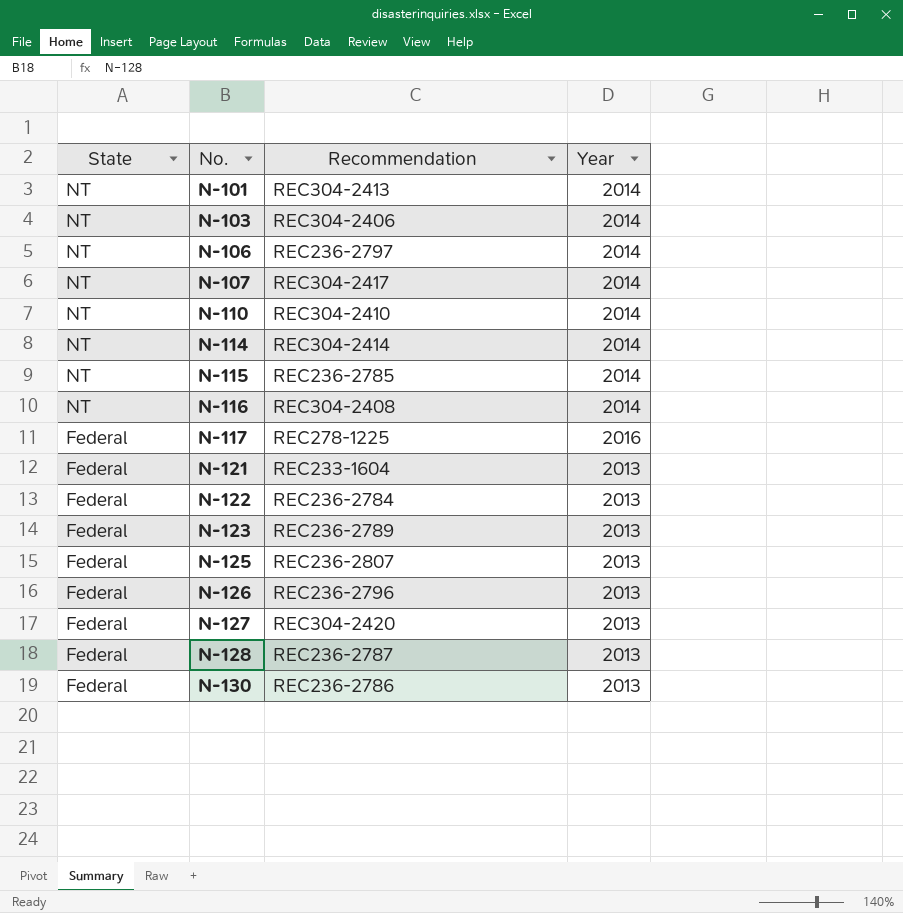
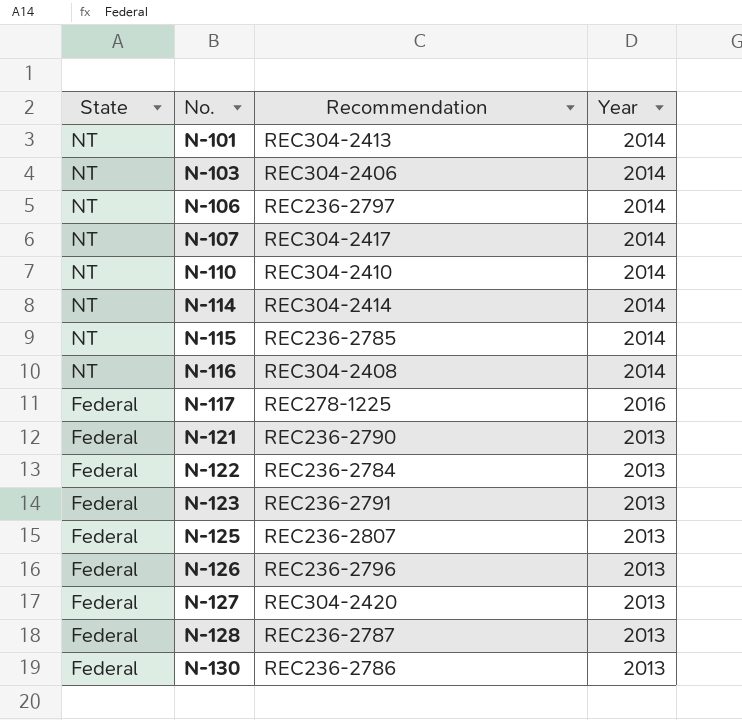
N-121 | Recommendation: REC233-1604 -> REC236-2790
N-123 | Recommendation: REC236-2789 -> REC236-2791

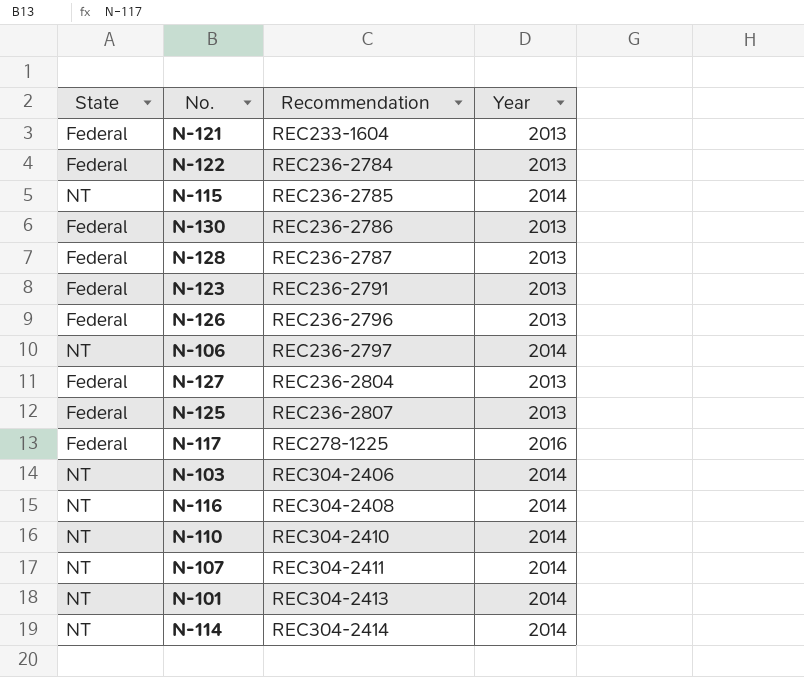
row order: State descending -> Recommendation ascending
N-121 | Recommendation: REC236-2790 -> REC233-1604
N-127 | Recommendation: REC304-2420 -> REC236-2804
N-107 | Recommendation: REC304-2417 -> REC304-2411

